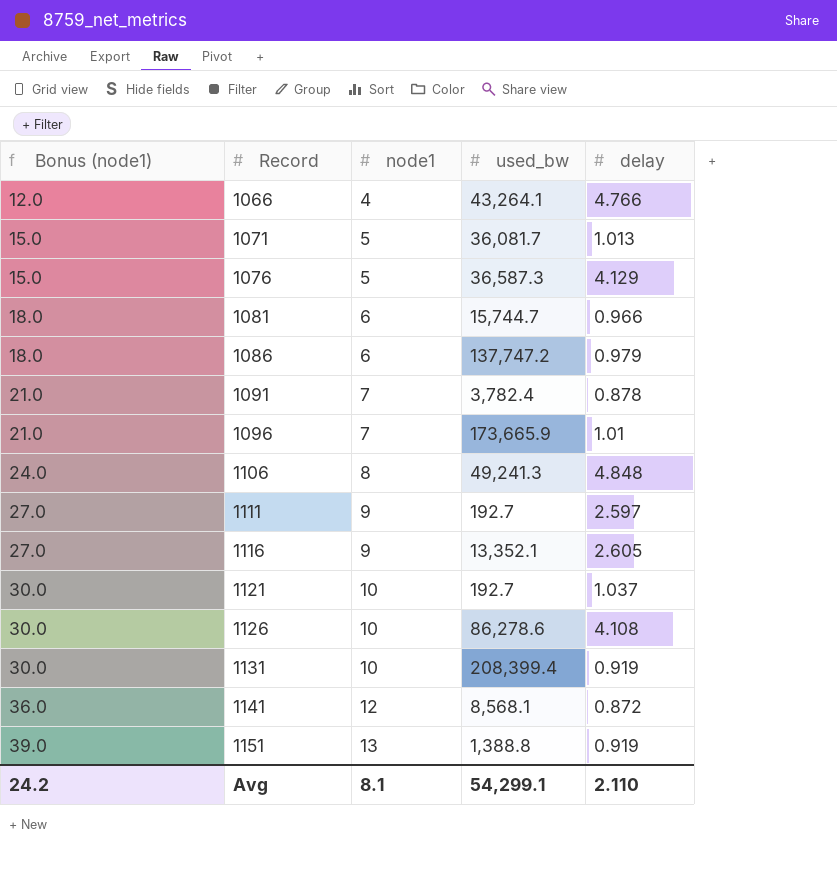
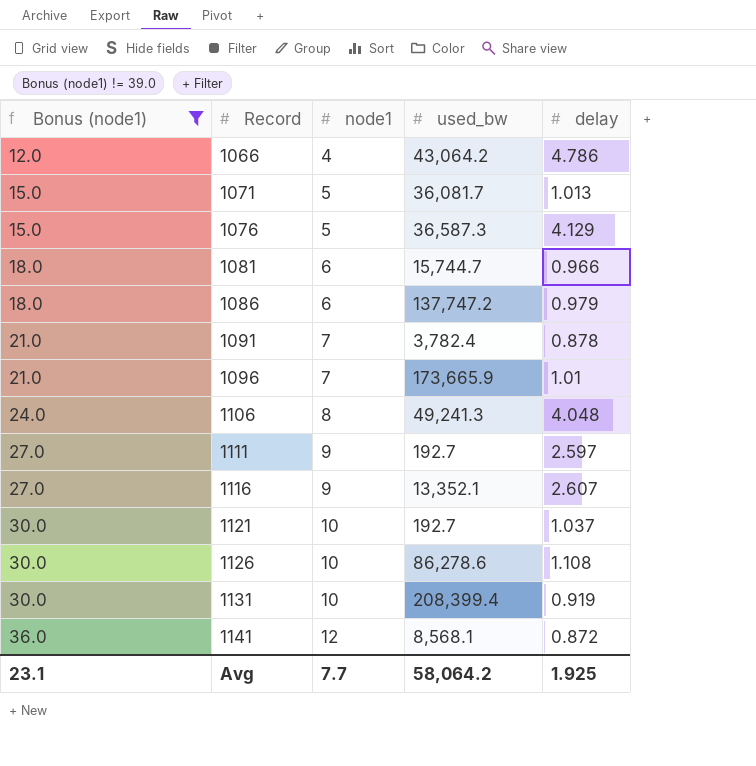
filter: none -> Bonus (node1) != 39.0
1066 | used_bw: 43,264.1 -> 43,064.2
1066 | delay: 4.766 -> 4.786
1106 | delay: 4.848 -> 4.048
1116 | delay: 2.605 -> 2.607
1126 | delay: 4.108 -> 1.108
Avg | Bonus (node1): 24.2 -> 23.1
Avg | node1: 8.1 -> 7.7
Avg | used_bw: 54,299.1 -> 58,064.2
Avg | delay: 2.110 -> 1.925

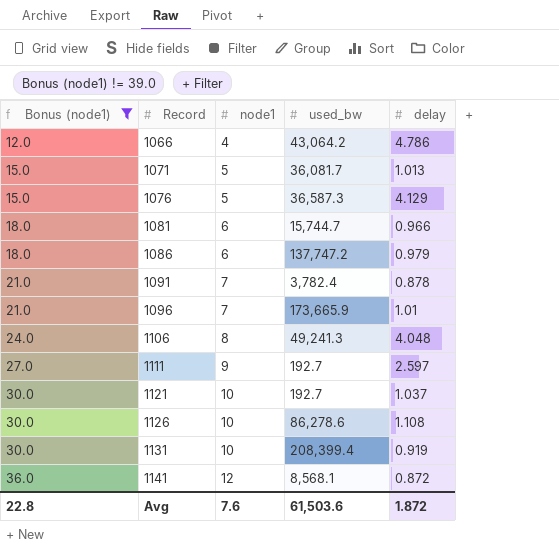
row 1116: 27.0 | 9 | 13,352.1 | 2.607 -> none
Avg | Bonus (node1): 23.1 -> 22.8
Avg | node1: 7.7 -> 7.6
Avg | used_bw: 58,064.2 -> 61,503.6
Avg | delay: 1.925 -> 1.872

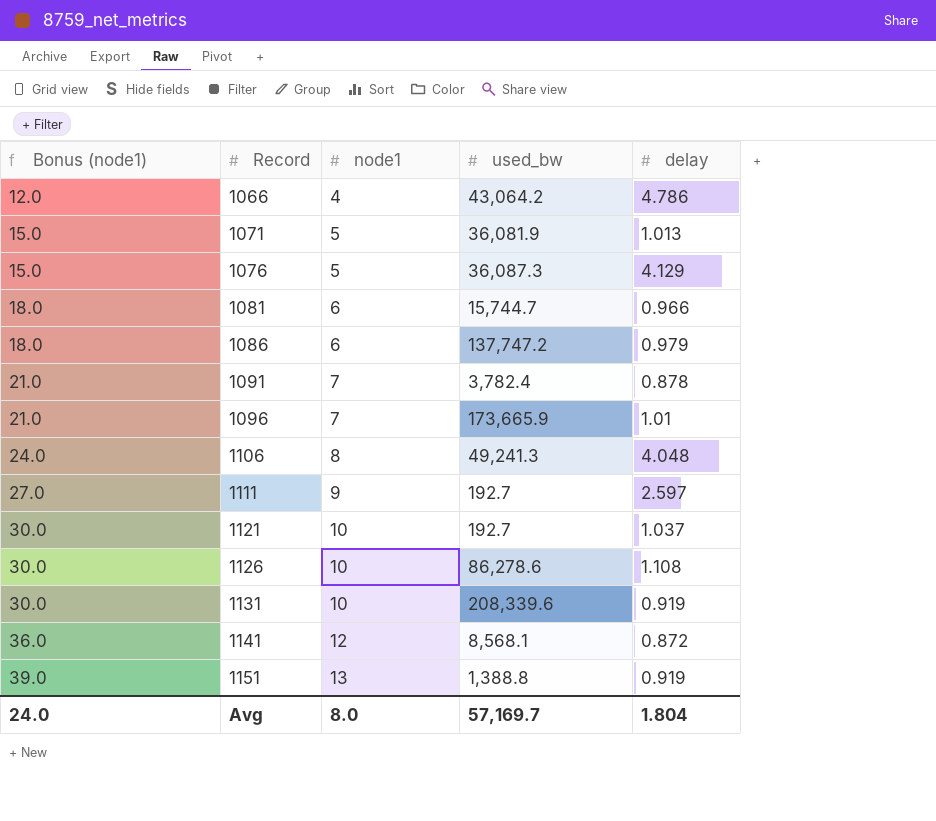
filter: Bonus (node1) != 39.0 -> none
1071 | used_bw: 36,081.7 -> 36,081.9
1076 | used_bw: 36,587.3 -> 36,087.3
1131 | used_bw: 208,399.4 -> 208,339.6
Avg | Bonus (node1): 22.8 -> 24.0
Avg | node1: 7.6 -> 8.0
Avg | used_bw: 61,503.6 -> 57,169.7
Avg | delay: 1.872 -> 1.804

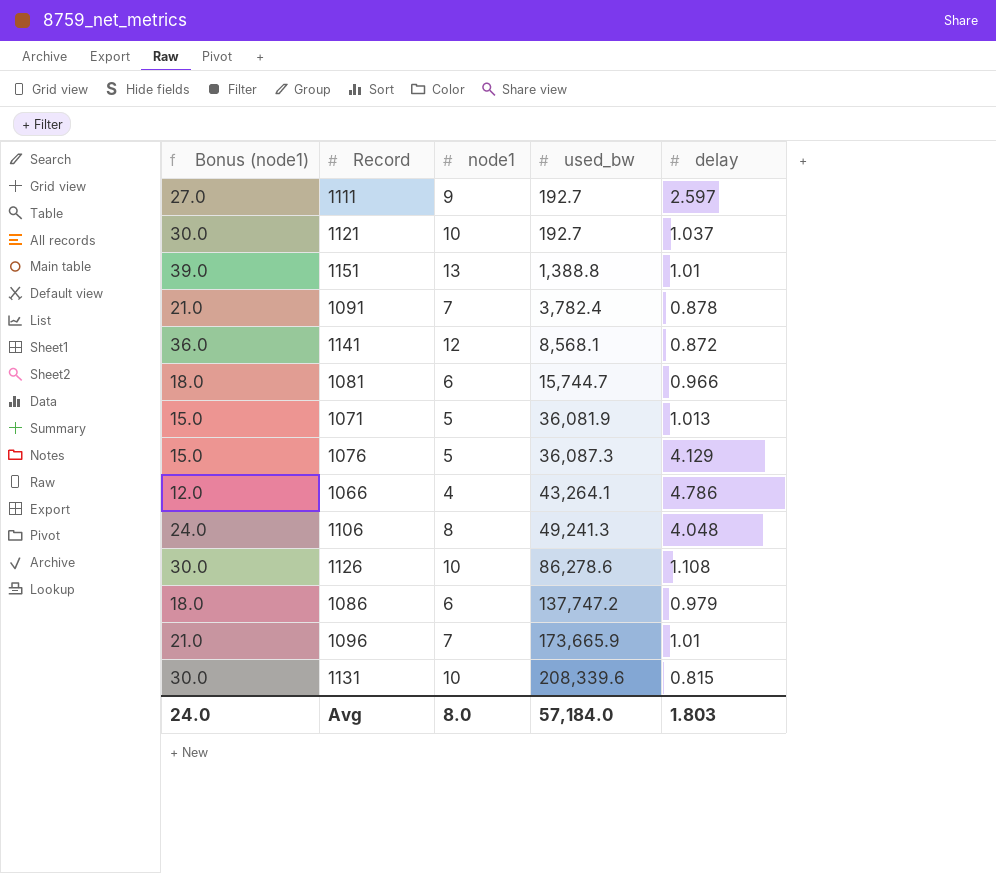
row order: Bonus (node1) ascending -> used_bw ascending
1151 | delay: 0.919 -> 1.01
1066 | used_bw: 43,064.2 -> 43,264.1
1131 | delay: 0.919 -> 0.815
Avg | used_bw: 57,169.7 -> 57,184.0
Avg | delay: 1.804 -> 1.803

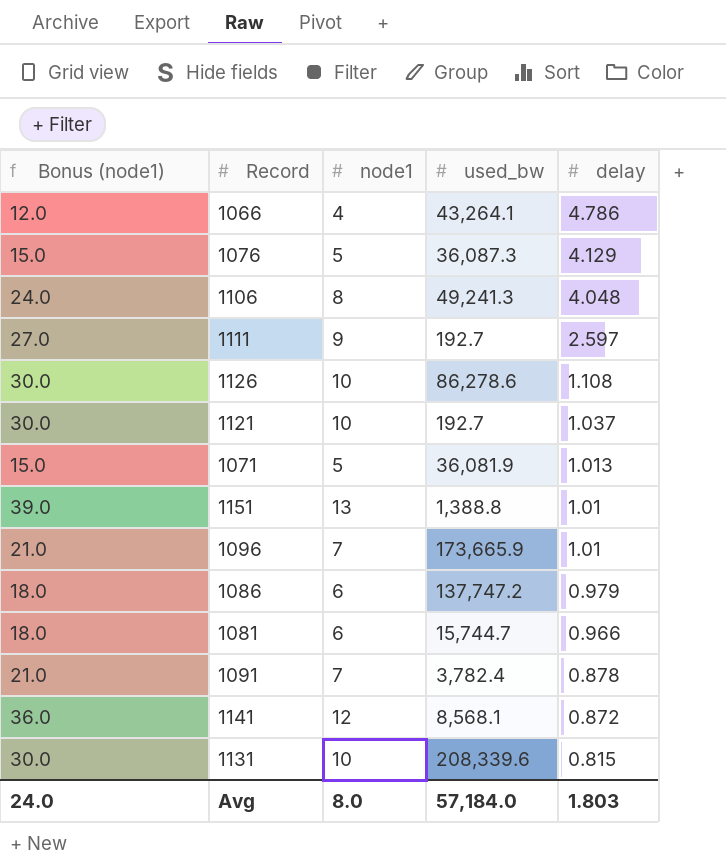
row order: used_bw ascending -> delay descending

